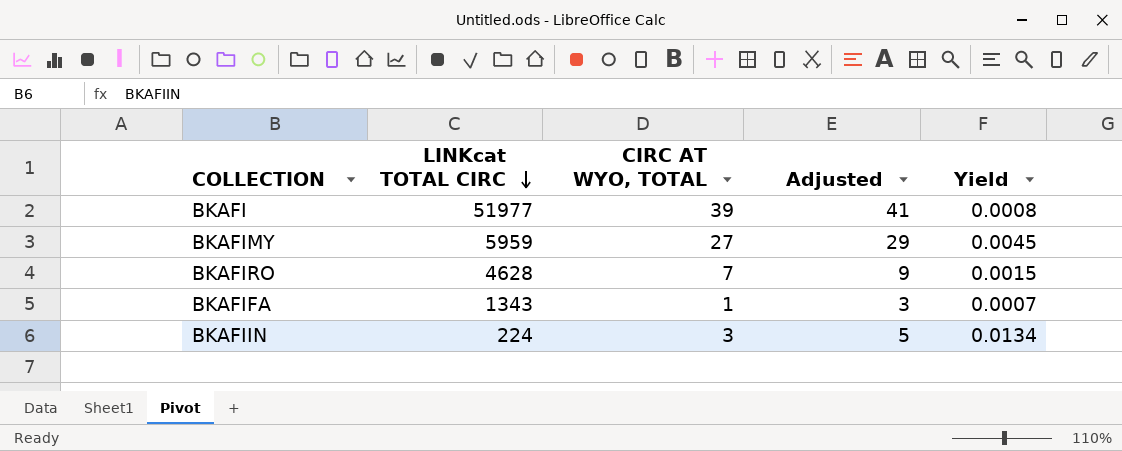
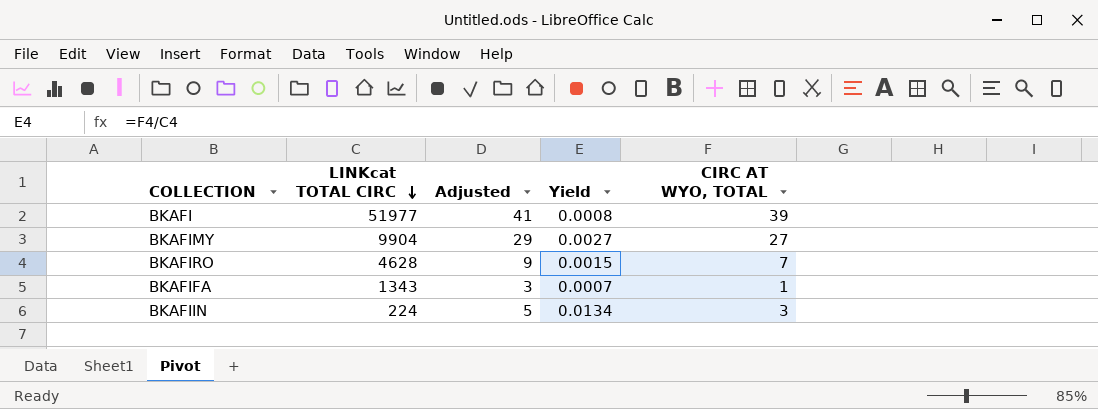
column CIRC AT WYO, TOTAL | position: 3 -> 5
BKAFIMY | LINKcat TOTAL CIRC: 5959 -> 9904
BKAFIMY | Yield: 0.0045 -> 0.0027

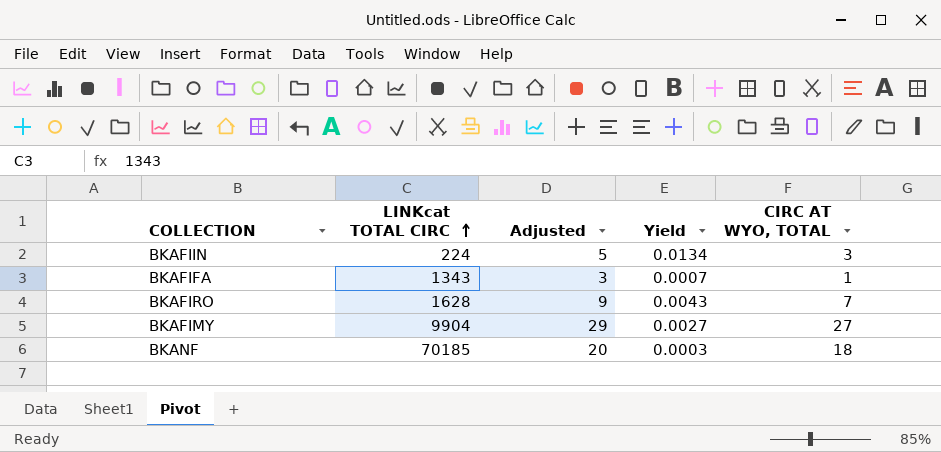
row order: LINKcat TOTAL CIRC descending -> LINKcat TOTAL CIRC ascending
row BKAFI: 51977 | 41 | 0.0008 | 39 -> none
BKAFIRO | LINKcat TOTAL CIRC: 4628 -> 1628
BKAFIRO | Yield: 0.0015 -> 0.0043
row BKANF: none -> 70185 | 20 | 0.0003 | 18

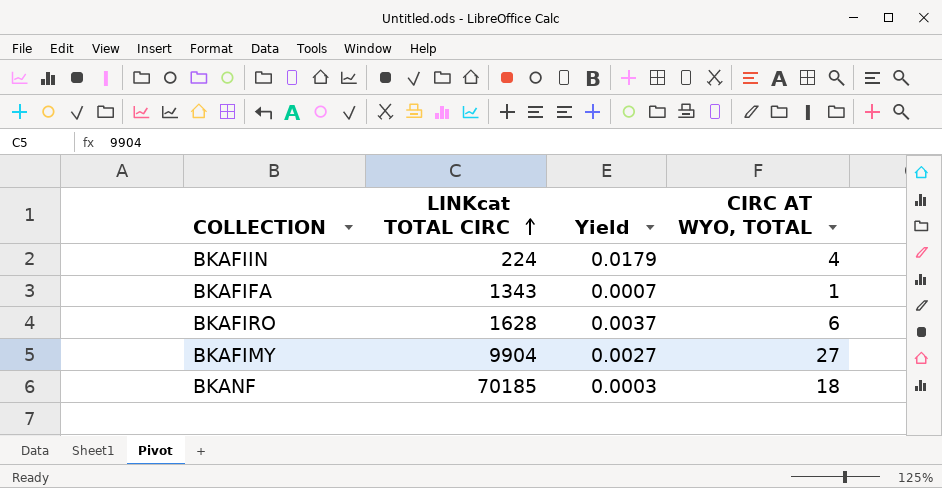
column Adjusted | formula: [CIRC AT WYO, TOTAL] + 2 -> none
BKAFIIN | Yield: 0.0134 -> 0.0179
BKAFIIN | CIRC AT WYO, TOTAL: 3 -> 4
BKAFIRO | Yield: 0.0043 -> 0.0037
BKAFIRO | CIRC AT WYO, TOTAL: 7 -> 6

